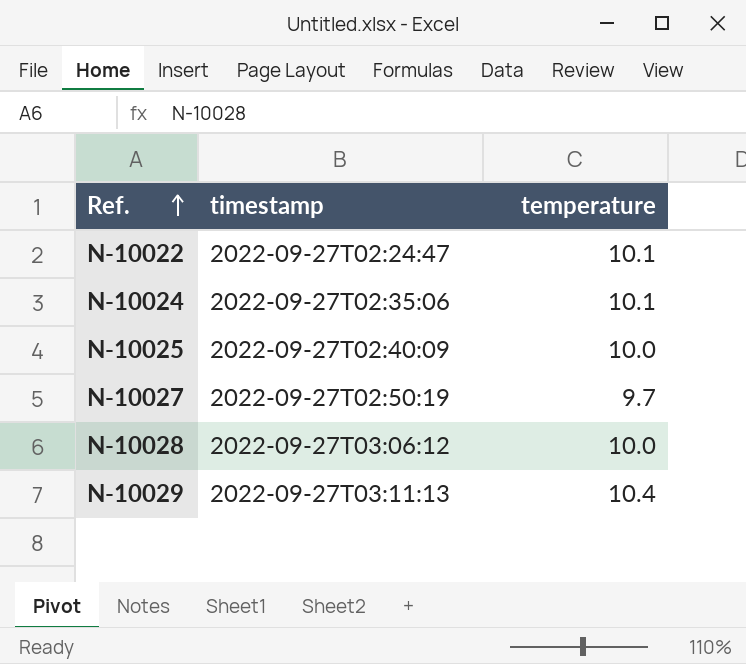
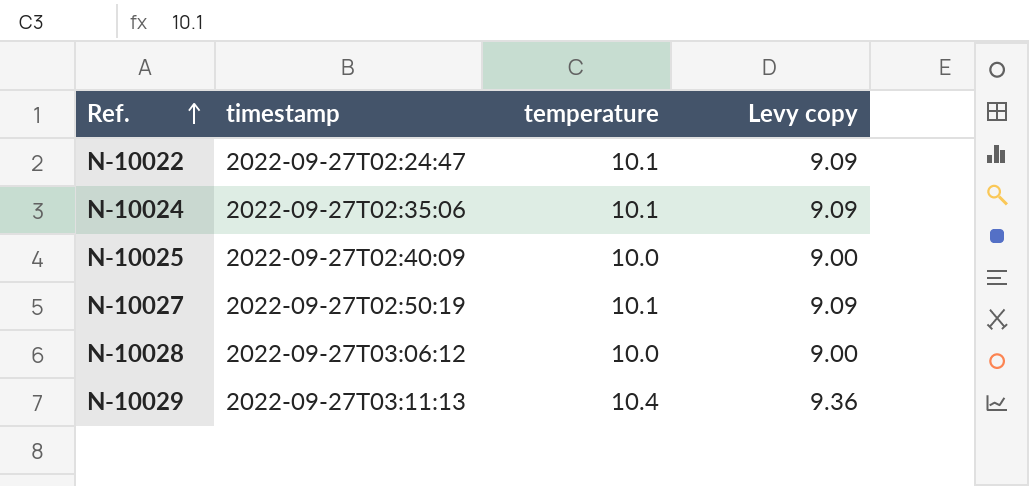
column Levy copy | formula: none -> [temperature] * 0.9
N-10027 | temperature: 9.7 -> 10.1

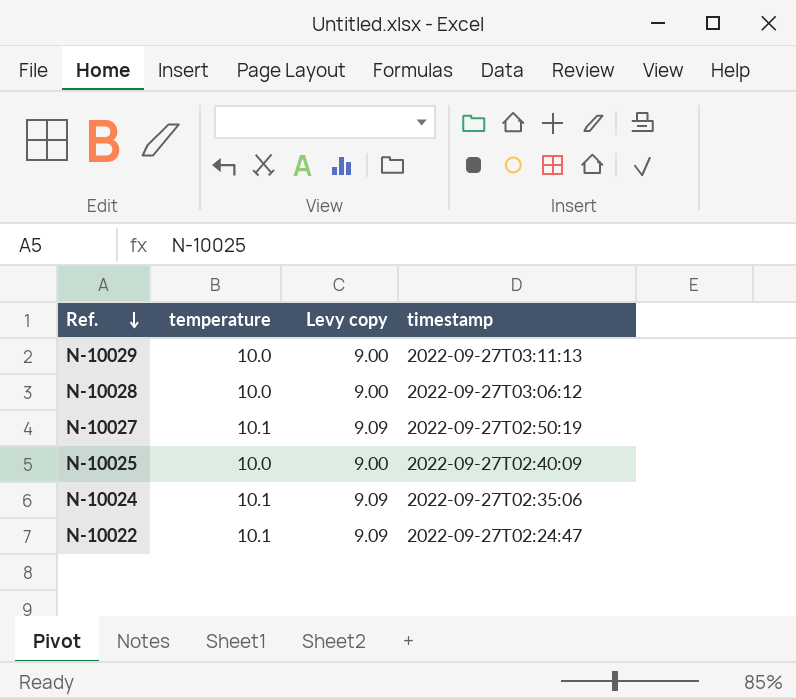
row order: Ref. ascending -> Ref. descending
column timestamp | position: 2 -> 4
N-10029 | temperature: 10.4 -> 10.0
N-10029 | Levy copy: 9.36 -> 9.00

